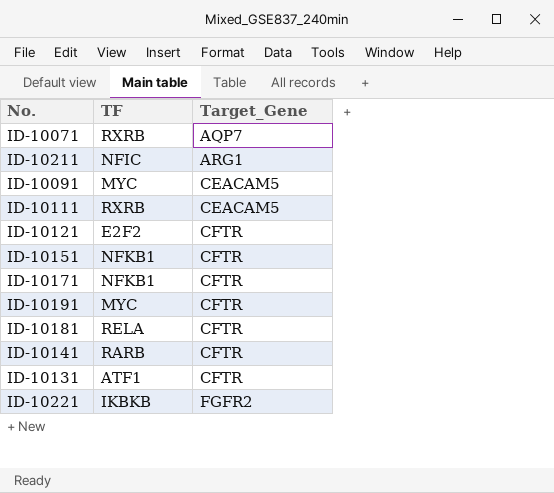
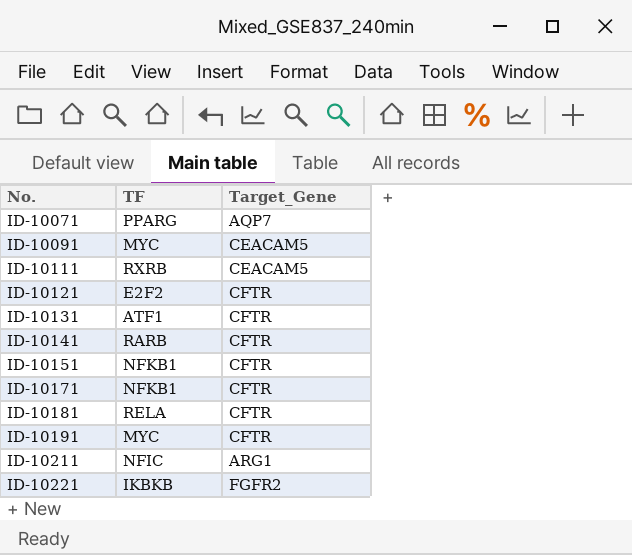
row order: Target_Gene ascending -> No. ascending
ID-10071 | TF: RXRB -> PPARG

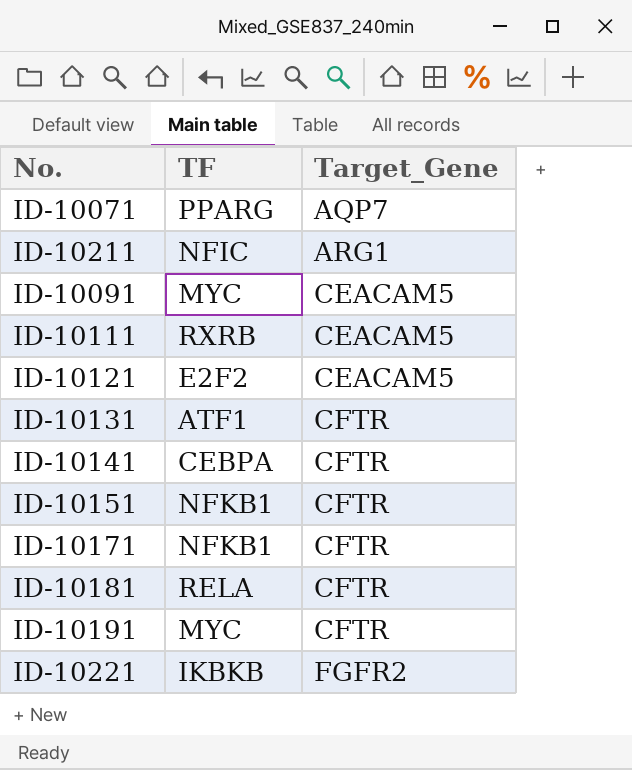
row order: No. ascending -> Target_Gene ascending
ID-10121 | Target_Gene: CFTR -> CEACAM5
ID-10141 | TF: RARB -> CEBPA

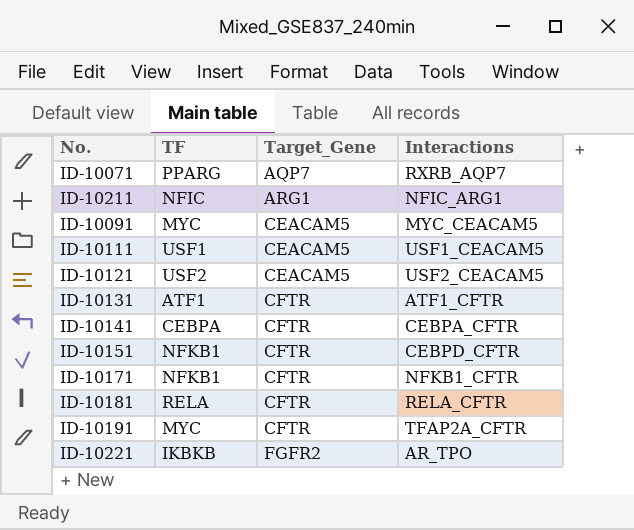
column Interactions | position: none -> 4
ID-10111 | TF: RXRB -> USF1
ID-10121 | TF: E2F2 -> USF2

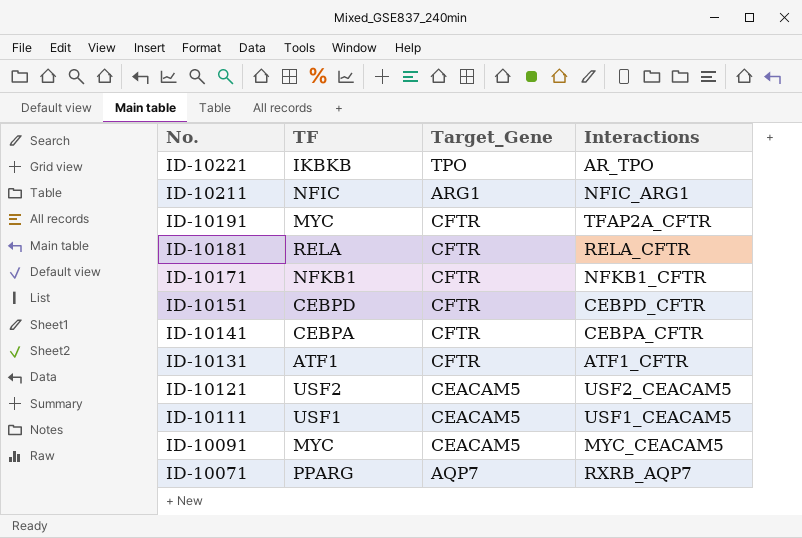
row order: Target_Gene ascending -> No. descending
ID-10221 | Target_Gene: FGFR2 -> TPO
ID-10151 | TF: NFKB1 -> CEBPD

